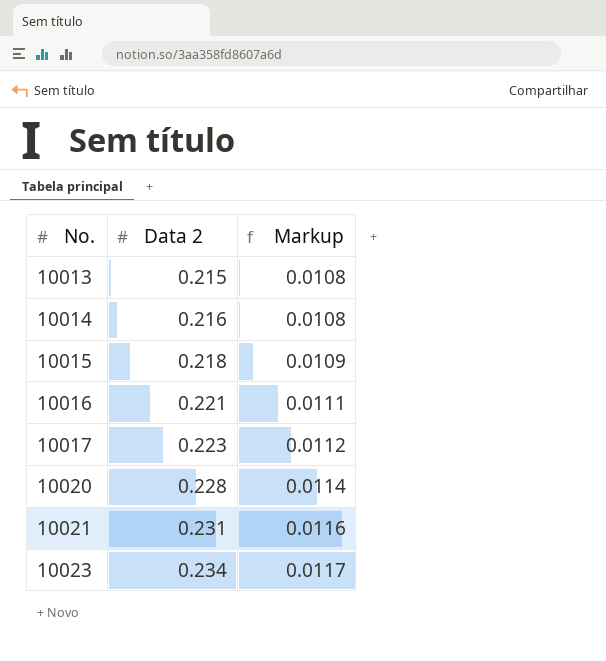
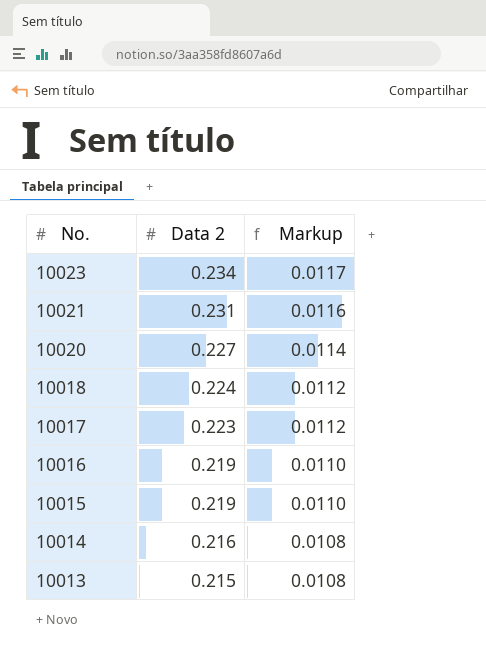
row order: No. ascending -> No. descending
10020 | Data 2: 0.228 -> 0.227
row 10018: none -> 0.224 | 0.0112
10016 | Data 2: 0.221 -> 0.219
10016 | Markup: 0.0111 -> 0.0110
10015 | Data 2: 0.218 -> 0.219
10015 | Markup: 0.0109 -> 0.0110

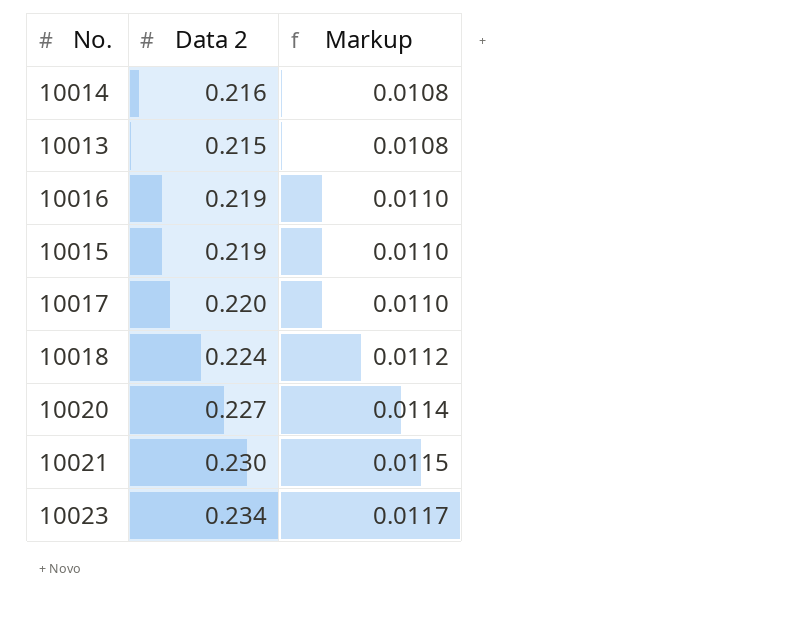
row order: No. descending -> Markup ascending
10017 | Data 2: 0.223 -> 0.220
10017 | Markup: 0.0112 -> 0.0110
10021 | Data 2: 0.231 -> 0.230
10021 | Markup: 0.0116 -> 0.0115

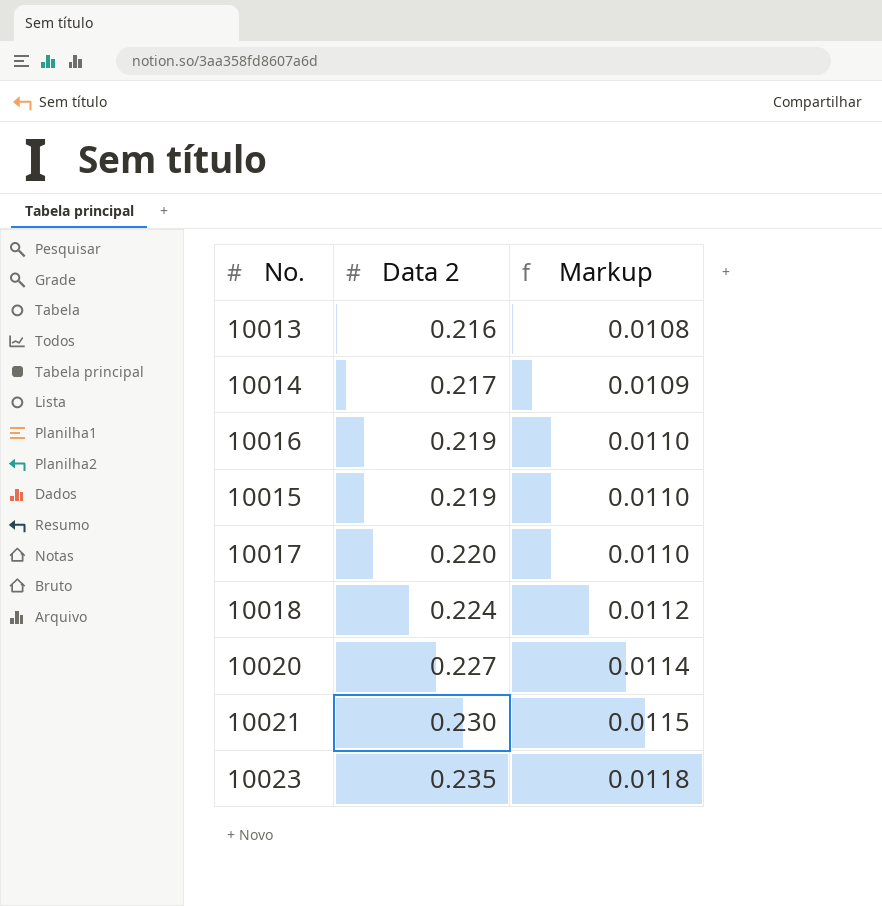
row order: Markup ascending -> Data 2 ascending
10013 | Data 2: 0.215 -> 0.216
10014 | Data 2: 0.216 -> 0.217
10014 | Markup: 0.0108 -> 0.0109
10023 | Data 2: 0.234 -> 0.235
10023 | Markup: 0.0117 -> 0.0118

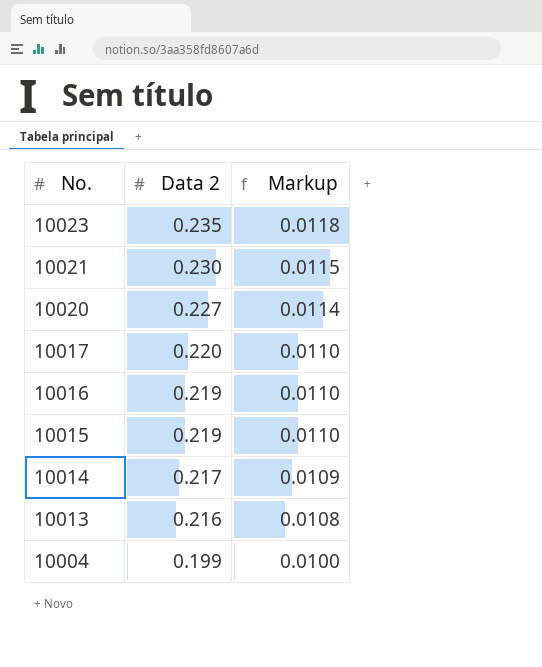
row order: Data 2 ascending -> No. descending
row 10018: 0.224 | 0.0112 -> none
row 10004: none -> 0.199 | 0.0100

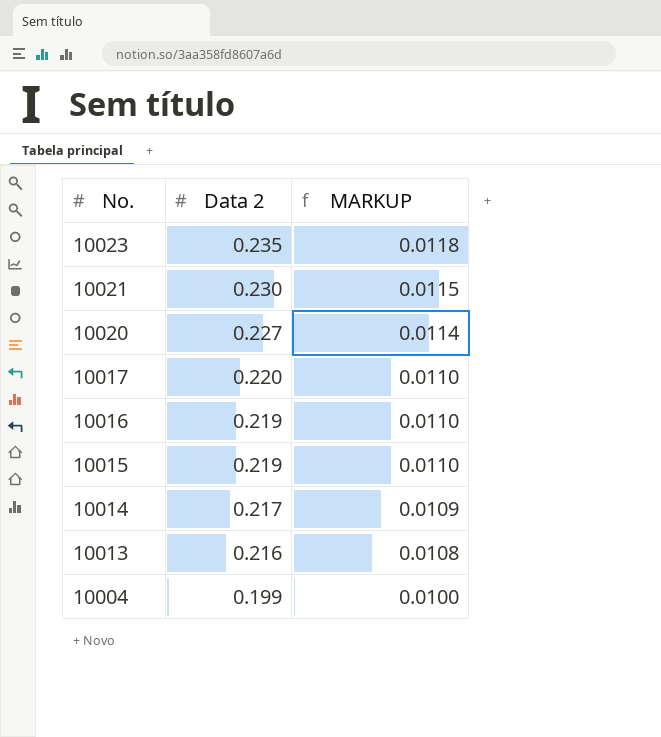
column name: Markup -> MARKUP

